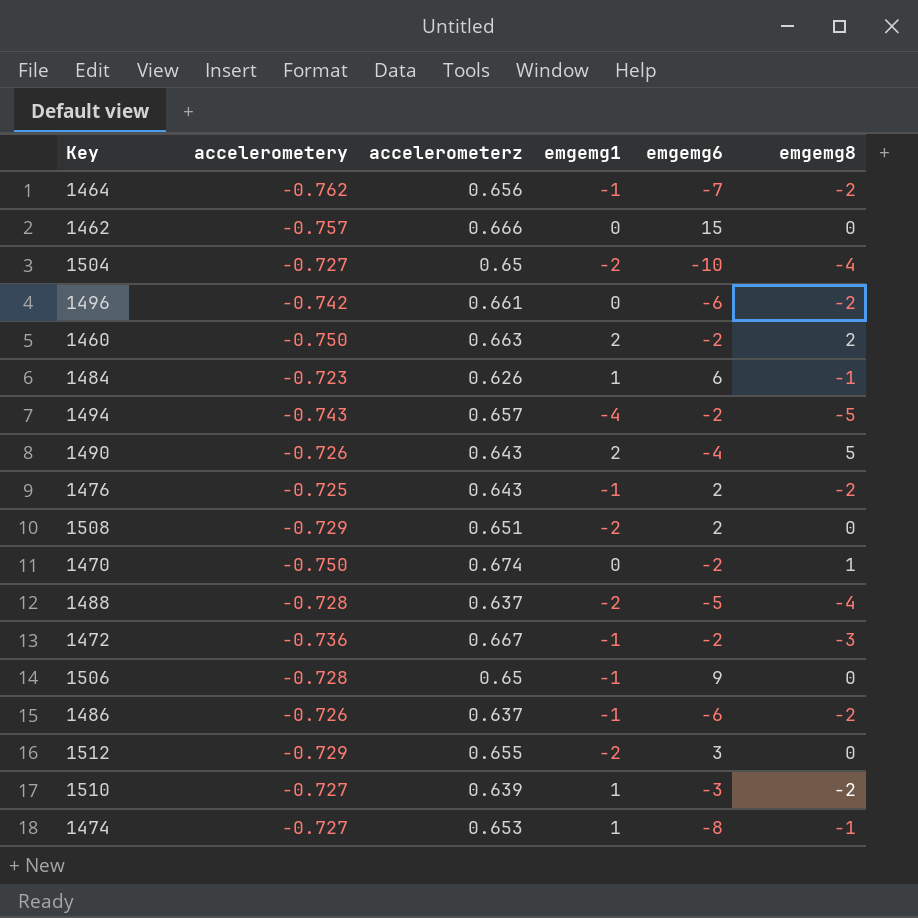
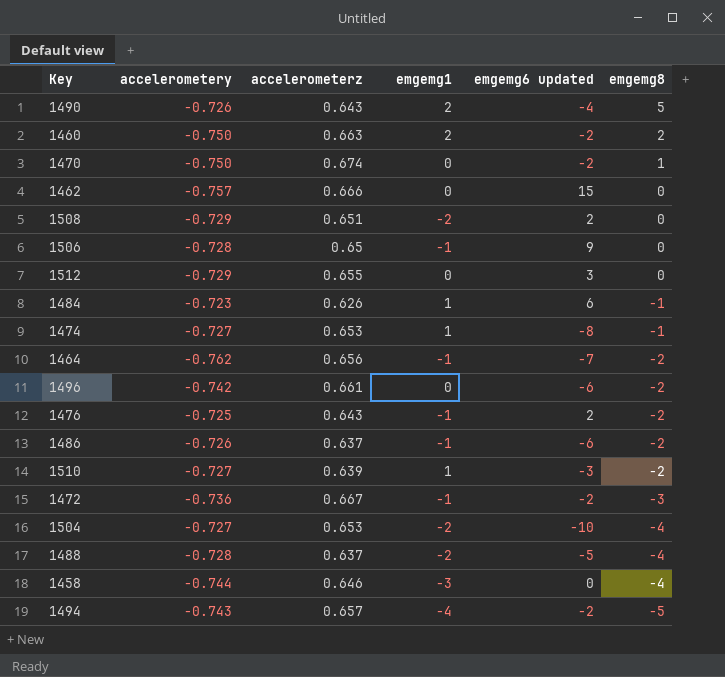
row order: none -> emgemg8 descending
column name: emgemg6 -> emgemg6 updated
1512 | emgemg1: -2 -> 0
1504 | accelerometerz: 0.65 -> 0.653
row 1458: none -> -0.744 | 0.646 | -3 | 0 | -4

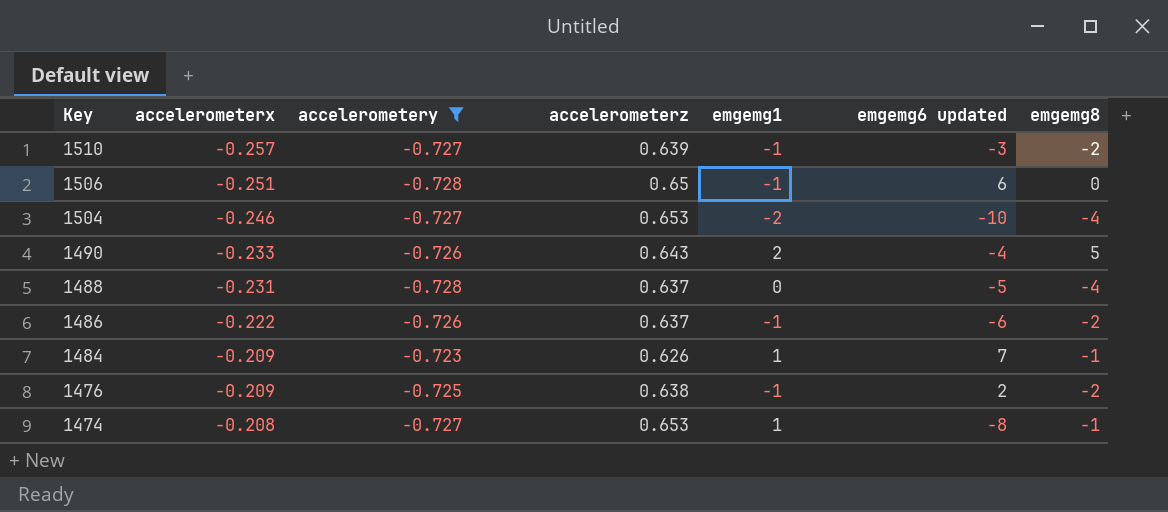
filter: none -> accelerometery >= -0.728
row order: emgemg8 descending -> Key descending
column accelerometerx | position: none -> 2
1510 | emgemg1: 1 -> -1
1506 | emgemg6 updated: 9 -> 6
1488 | emgemg1: -2 -> 0
1484 | emgemg6 updated: 6 -> 7
1476 | accelerometerz: 0.643 -> 0.638

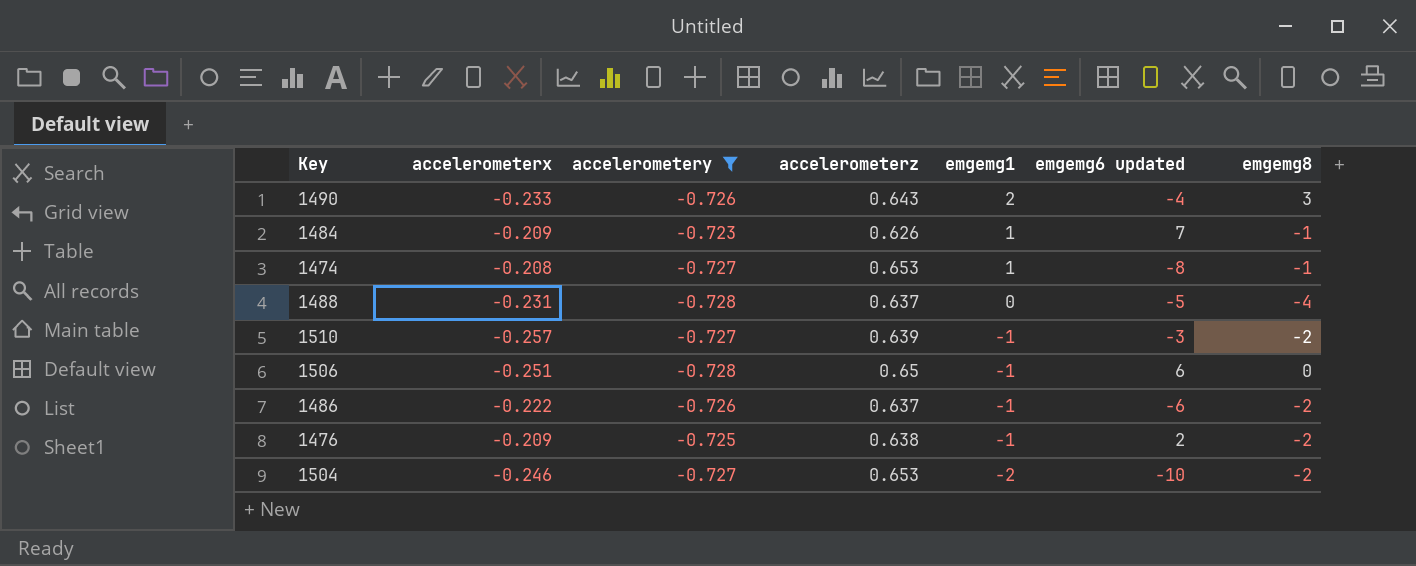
row order: Key descending -> emgemg1 descending
1490 | emgemg8: 5 -> 3
1504 | emgemg8: -4 -> -2

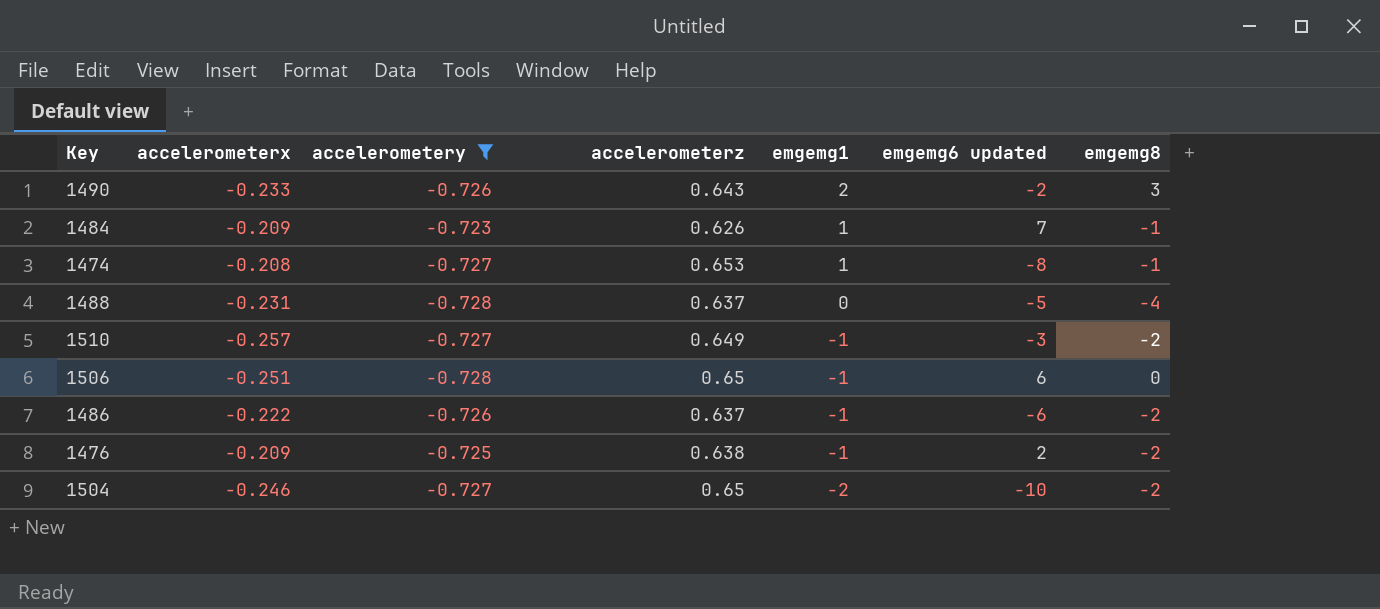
1490 | emgemg6 updated: -4 -> -2
1510 | accelerometerz: 0.639 -> 0.649
1504 | accelerometerz: 0.653 -> 0.65

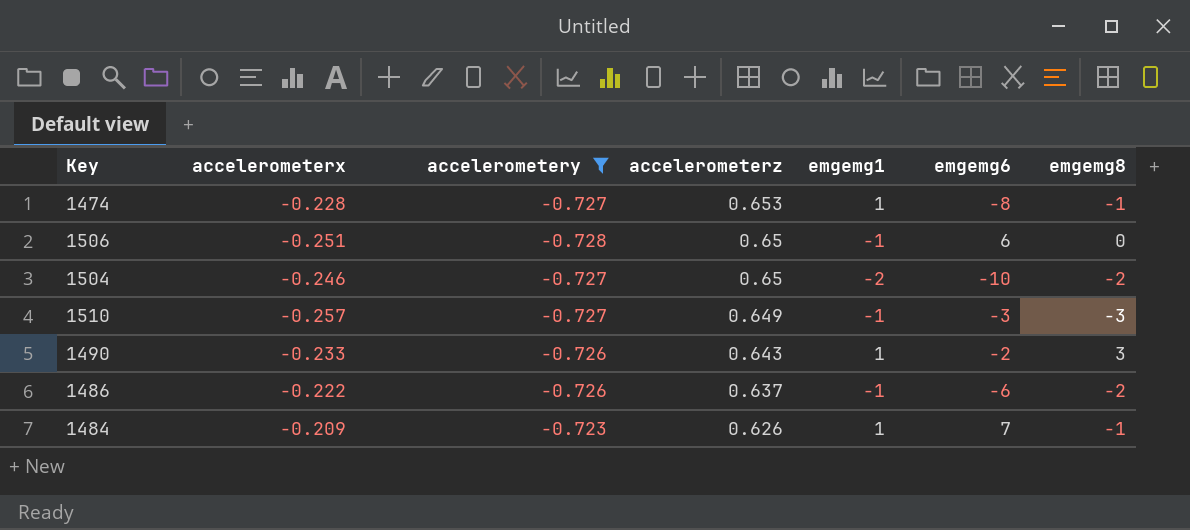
row order: emgemg1 descending -> accelerometerz descending
column name: emgemg6 updated -> emgemg6
row 1488: -0.231 | -0.728 | 0.637 | 0 | -5 | -4 -> none
row 1476: -0.209 | -0.725 | 0.638 | -1 | 2 | -2 -> none
1474 | accelerometerx: -0.208 -> -0.228
1510 | emgemg8: -2 -> -3
1490 | emgemg1: 2 -> 1

